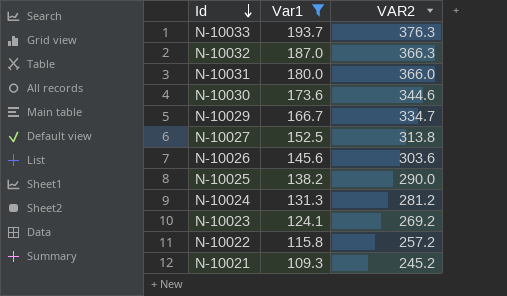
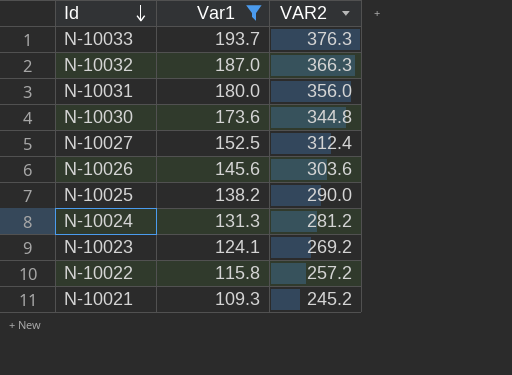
row N-10029: 166.7 | 334.7 -> none
N-10031 | VAR2: 366.0 -> 356.0
N-10030 | VAR2: 344.6 -> 344.8
N-10027 | VAR2: 313.8 -> 312.4

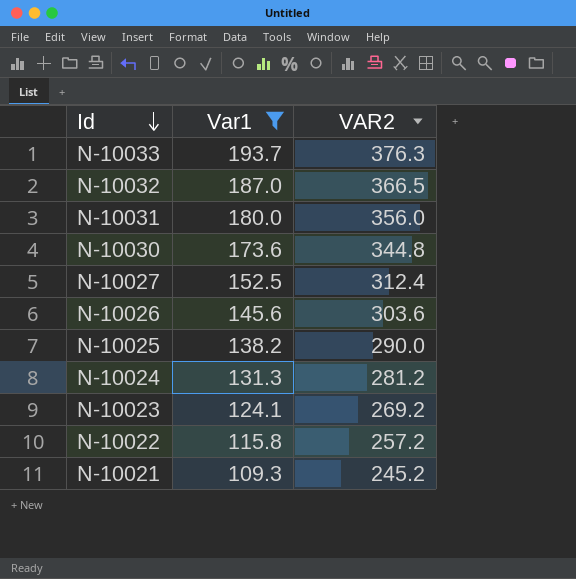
N-10032 | VAR2: 366.3 -> 366.5

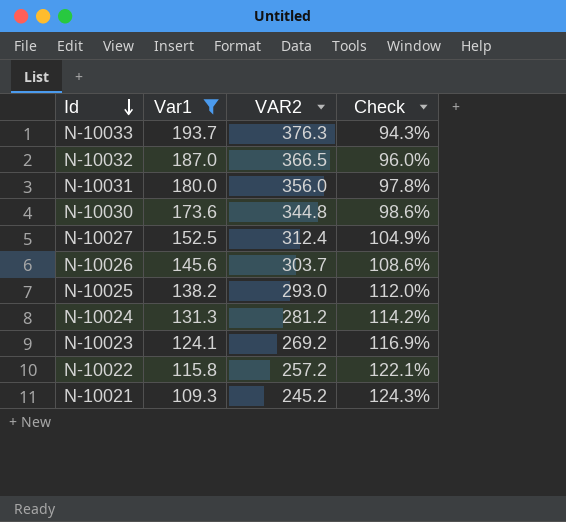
column Check | formula: none -> ([VAR2] - [Var1]) / [Var1]
N-10026 | VAR2: 303.6 -> 303.7
N-10025 | VAR2: 290.0 -> 293.0

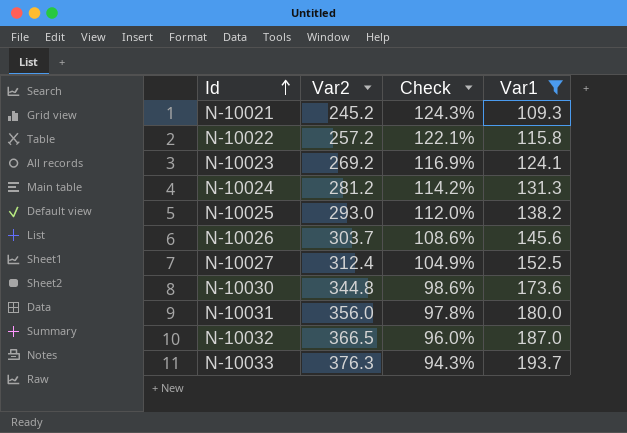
row order: Id descending -> Id ascending
column name: VAR2 -> Var2
column Var1 | position: 2 -> 4

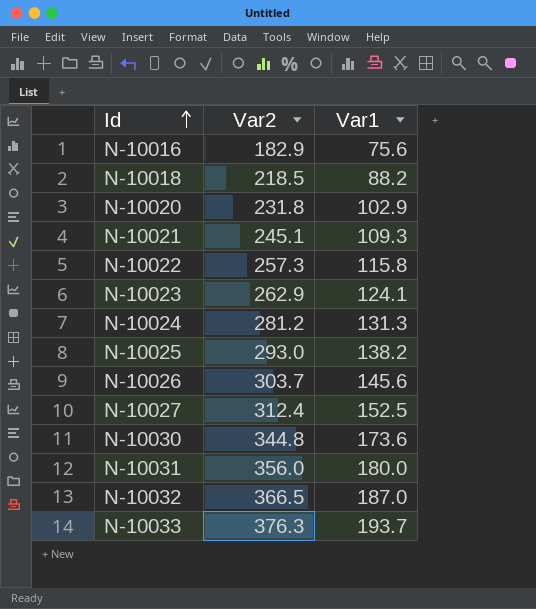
filter: Var1 >= 109.3 -> none
column Check | formula: ([Var2] - [Var1]) / [Var1] -> none
N-10021 | Var2: 245.2 -> 245.1
N-10022 | Var2: 257.2 -> 257.3
N-10023 | Var2: 269.2 -> 262.9

